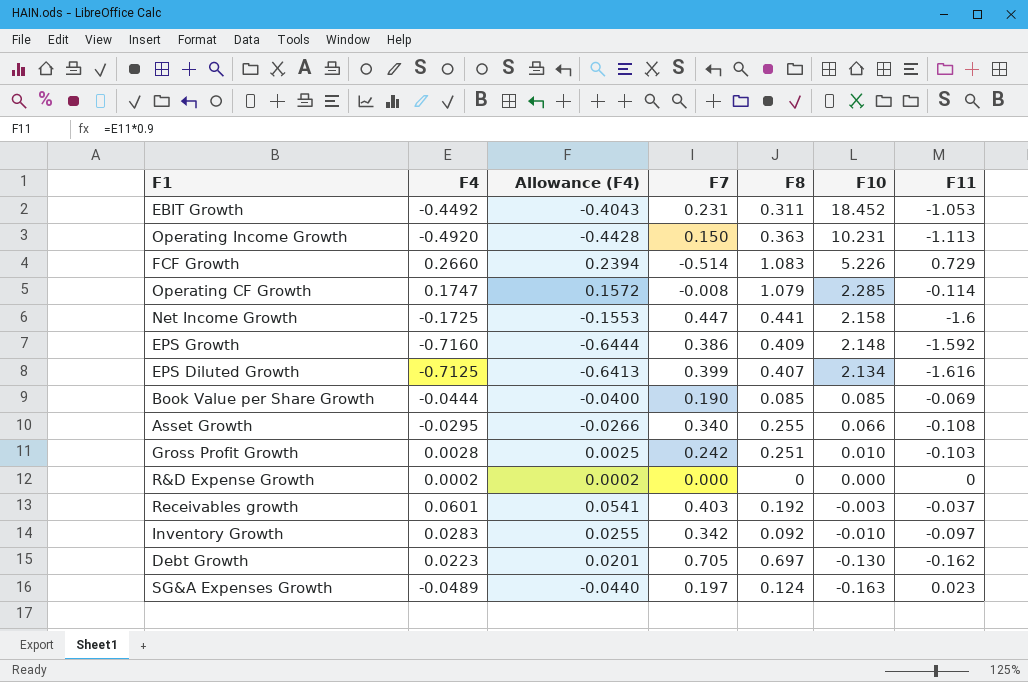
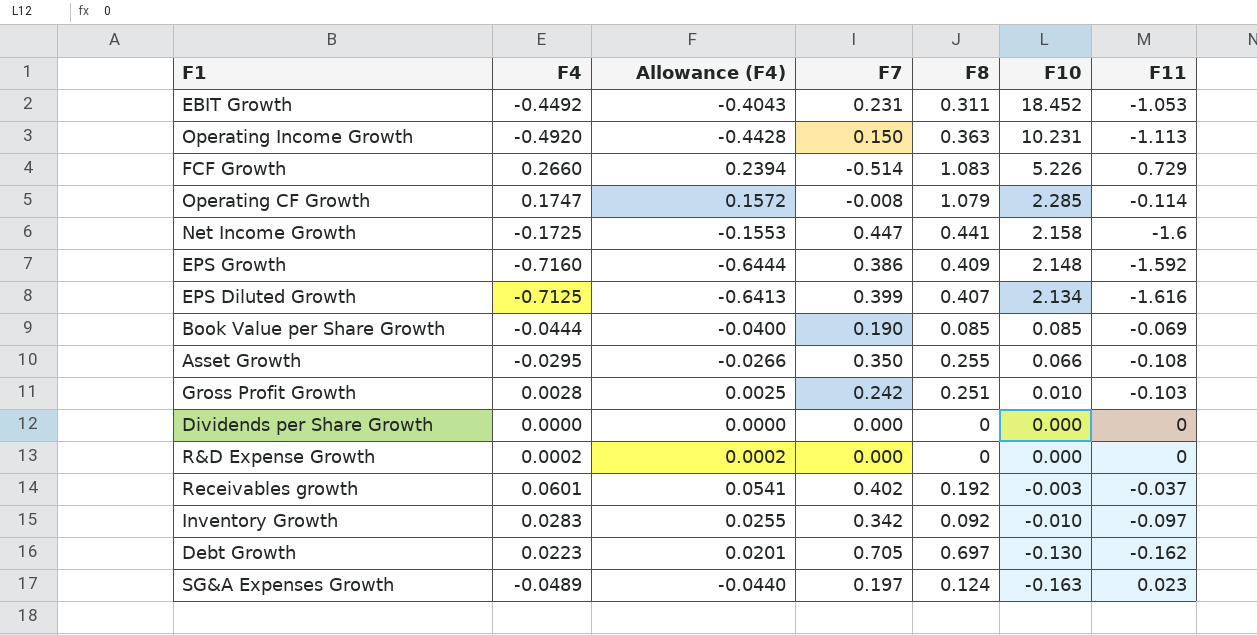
Asset Growth | F7: 0.340 -> 0.350
row Dividends per Share Growth: none -> 0.0000 | 0.0000 | 0.000 | 0 | 0.000 | 0
Receivables growth | F7: 0.403 -> 0.402

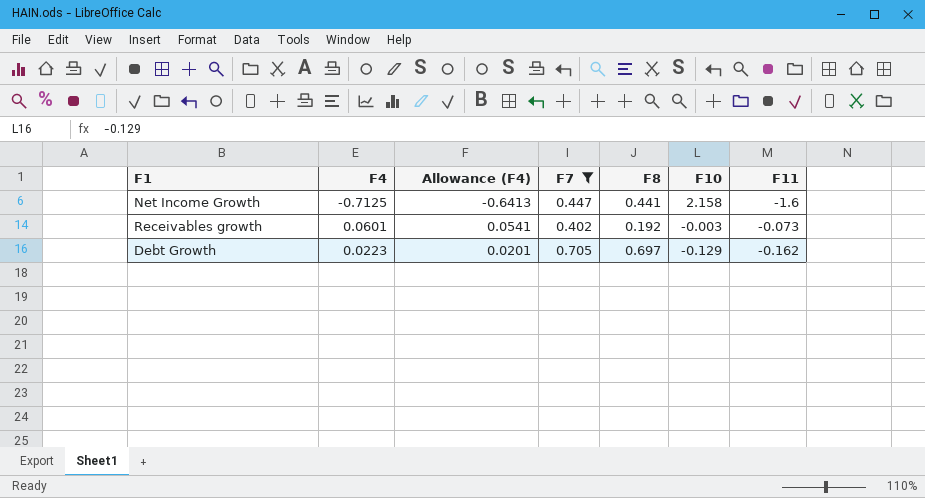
filter: none -> F7 >= 0.402
Net Income Growth | F4: -0.1725 -> -0.7125
Net Income Growth | Allowance (F4): -0.1553 -> -0.6413
Receivables growth | F11: -0.037 -> -0.073
Debt Growth | F10: -0.130 -> -0.129

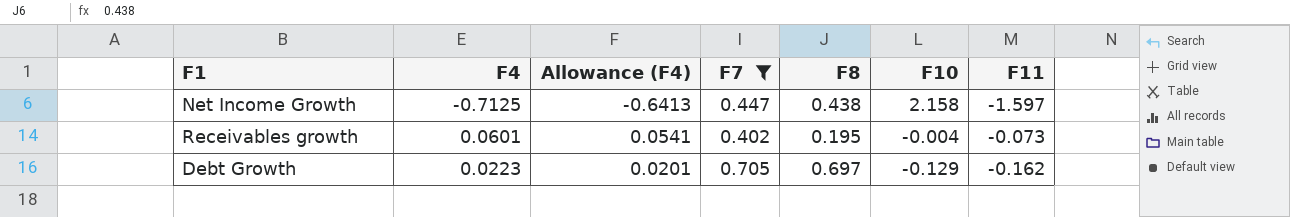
Net Income Growth | F8: 0.441 -> 0.438
Net Income Growth | F11: -1.6 -> -1.597
Receivables growth | F8: 0.192 -> 0.195
Receivables growth | F10: -0.003 -> -0.004

